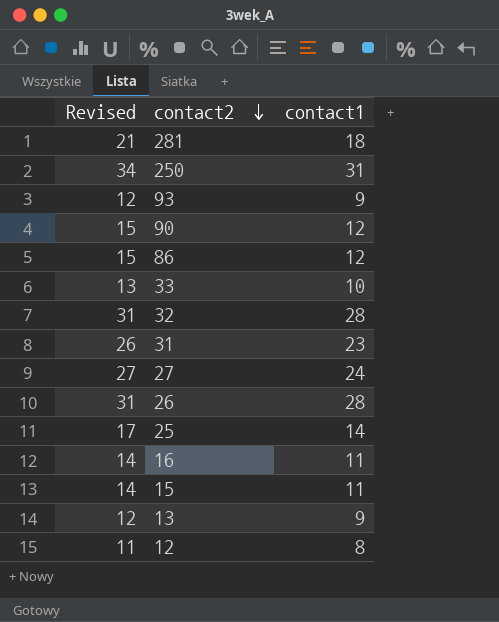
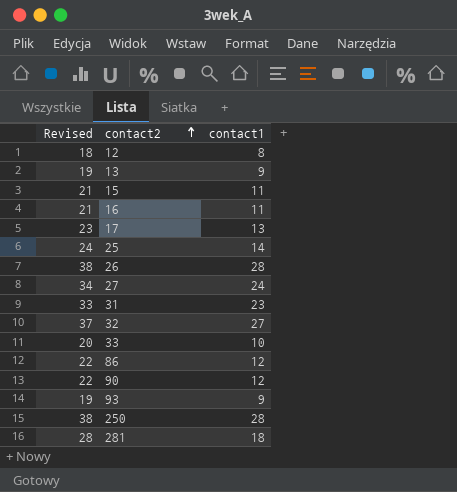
row order: contact2 descending -> contact2 ascending
column Revised | formula: [contact1] + 3 -> [contact1] + 10
row 17: none -> 23 | 13
32 | contact1: 28 -> 27
250 | contact1: 31 -> 28

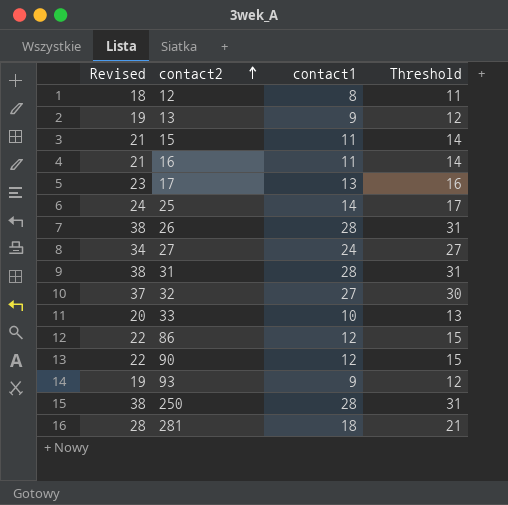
column Threshold | formula: none -> [contact1] + 3
31 | Revised: 33 -> 38
31 | contact1: 23 -> 28

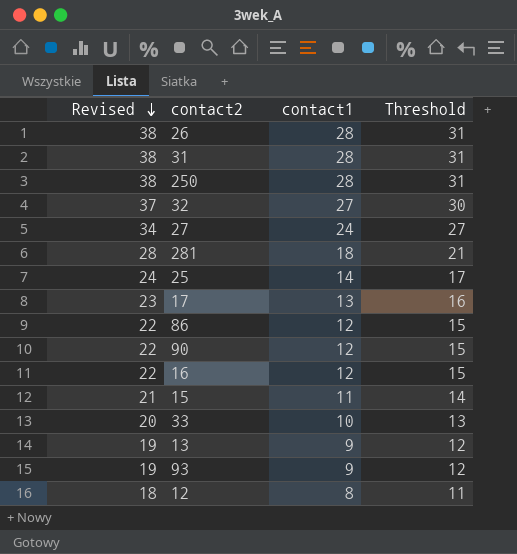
row order: contact2 ascending -> Revised descending
16 | Revised: 21 -> 22
16 | contact1: 11 -> 12
16 | Threshold: 14 -> 15

